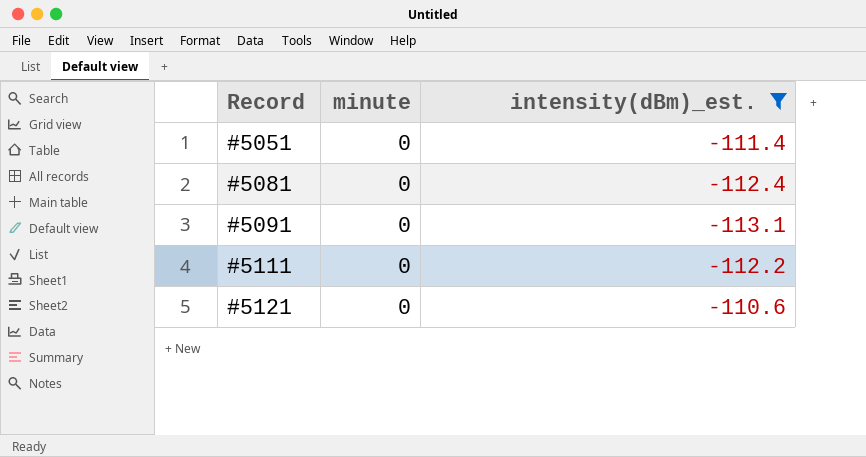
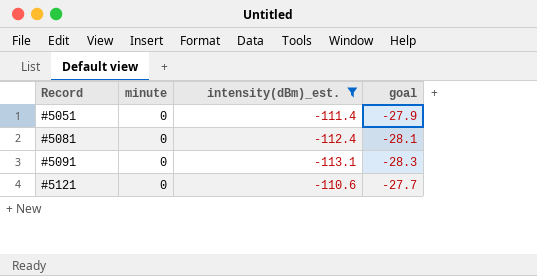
column goal | formula: none -> [intensity(dBm)_est.] * 0.25
row #5111: 0 | -112.2 -> none

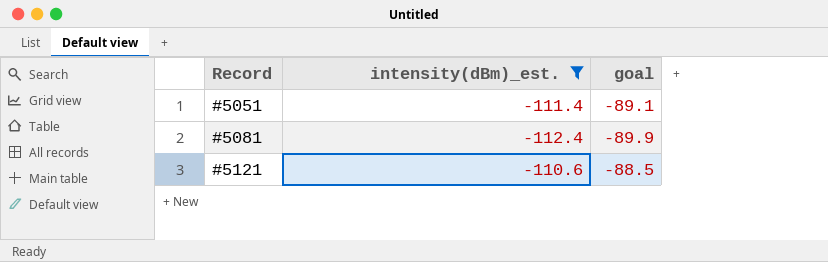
column minute | position: 2 -> none
column goal | formula: [intensity(dBm)_est.] * 0.25 -> [intensity(dBm)_est.] * 0.8
row #5091: 0 | -113.1 | -28.3 -> none

